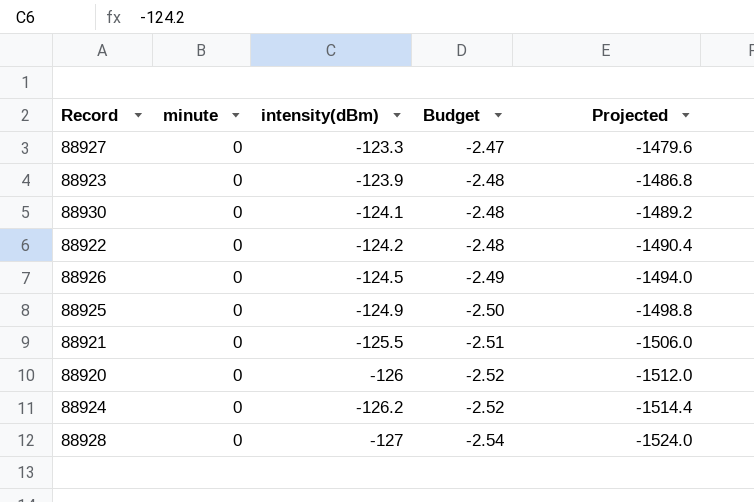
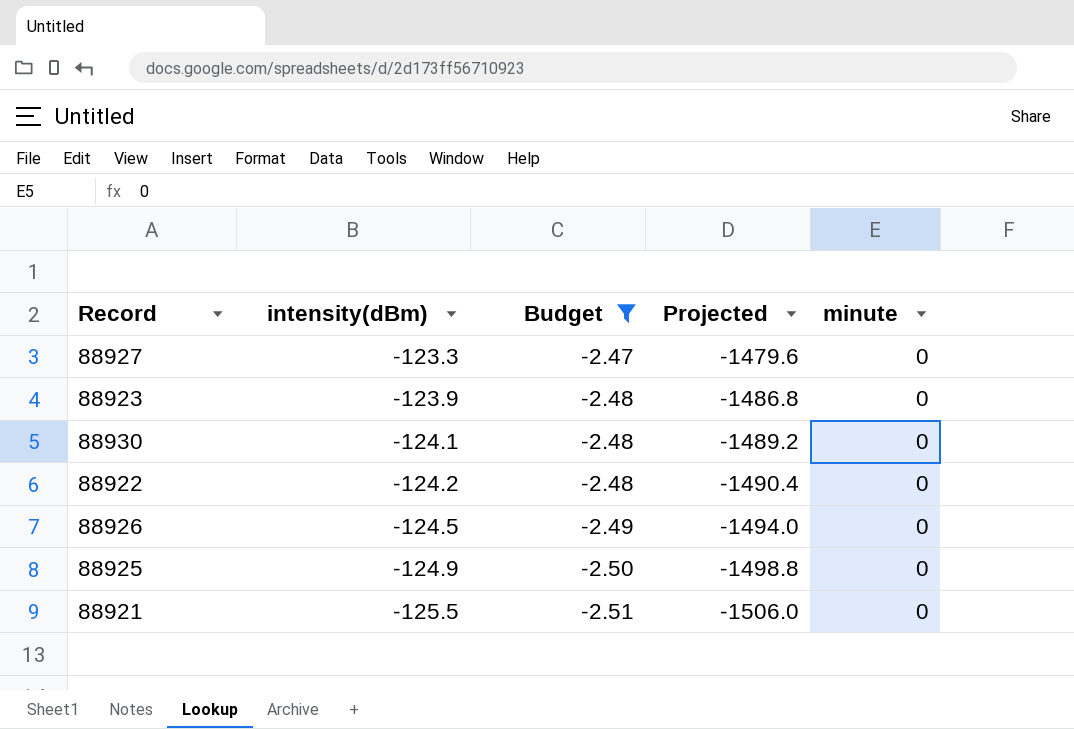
filter: none -> Budget >= -2.51
column minute | position: 2 -> 5

